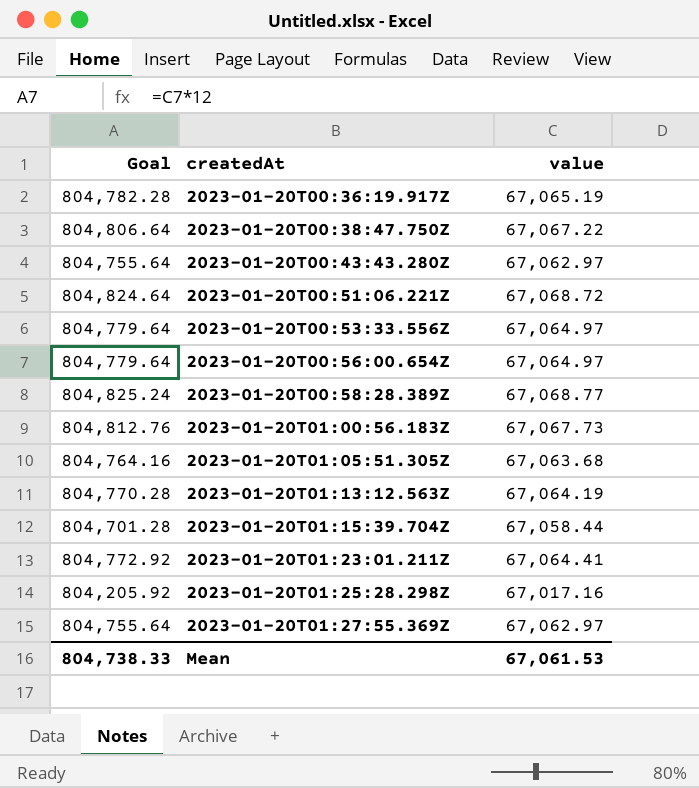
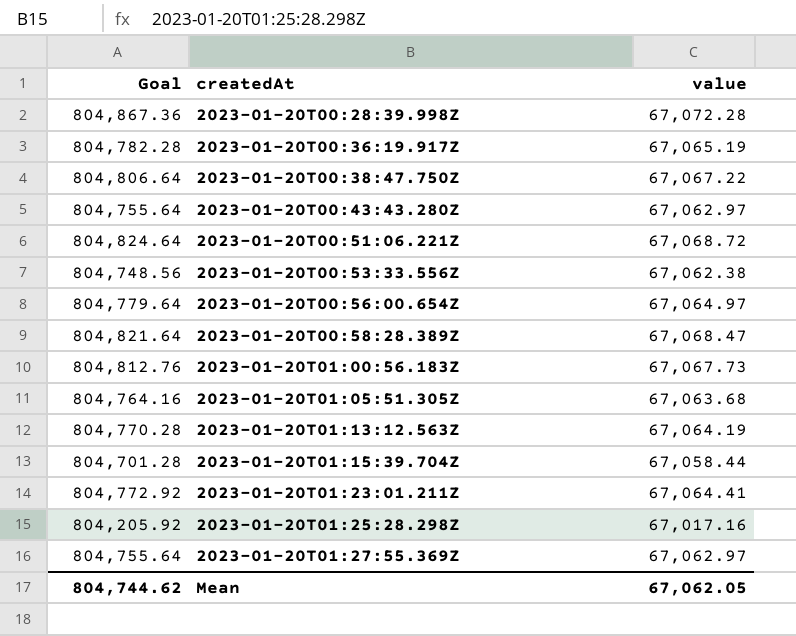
row 2023-01-20T00:28:39.998Z: none -> 804,867.36 | 67,072.28
2023-01-20T00:53:33.556Z | Goal: 804,779.64 -> 804,748.56
2023-01-20T00:53:33.556Z | value: 67,064.97 -> 67,062.38
2023-01-20T00:58:28.389Z | Goal: 804,825.24 -> 804,821.64
2023-01-20T00:58:28.389Z | value: 67,068.77 -> 67,068.47
Mean | Goal: 804,738.33 -> 804,744.62
Mean | value: 67,061.53 -> 67,062.05

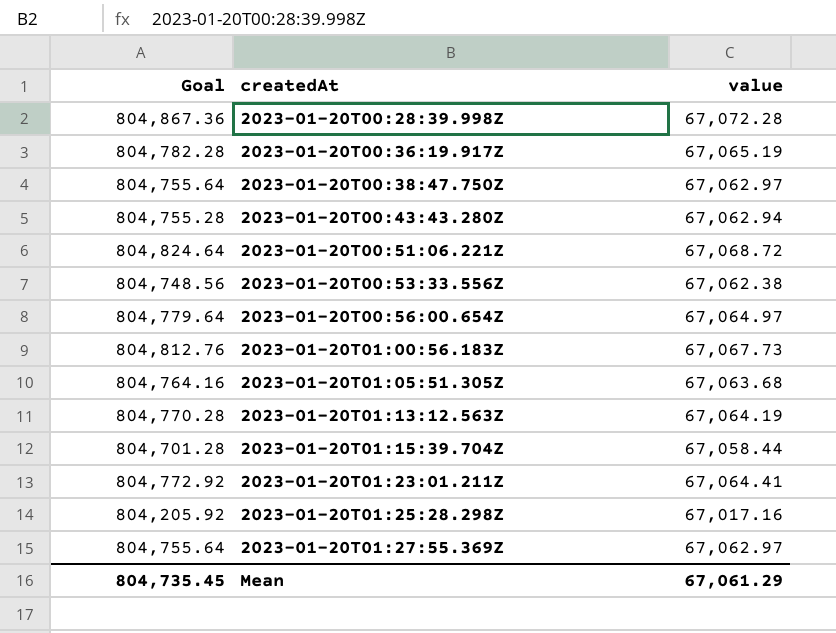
row 2023-01-20T00:58:28.389Z: 804,821.64 | 67,068.47 -> none
2023-01-20T00:38:47.750Z | Goal: 804,806.64 -> 804,755.64
2023-01-20T00:38:47.750Z | value: 67,067.22 -> 67,062.97
2023-01-20T00:43:43.280Z | Goal: 804,755.64 -> 804,755.28
2023-01-20T00:43:43.280Z | value: 67,062.97 -> 67,062.94
Mean | Goal: 804,744.62 -> 804,735.45
Mean | value: 67,062.05 -> 67,061.29

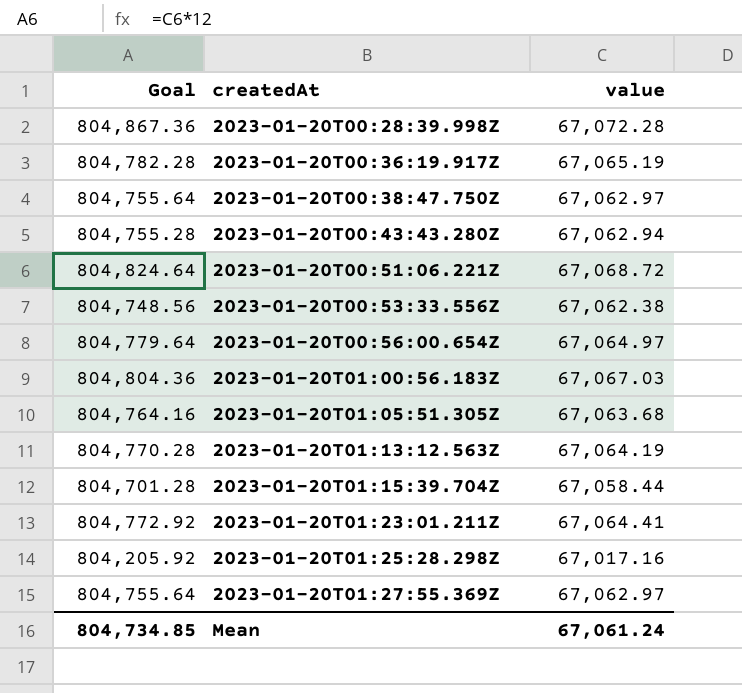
2023-01-20T01:00:56.183Z | Goal: 804,812.76 -> 804,804.36
2023-01-20T01:00:56.183Z | value: 67,067.73 -> 67,067.03
Mean | Goal: 804,735.45 -> 804,734.85
Mean | value: 67,061.29 -> 67,061.24

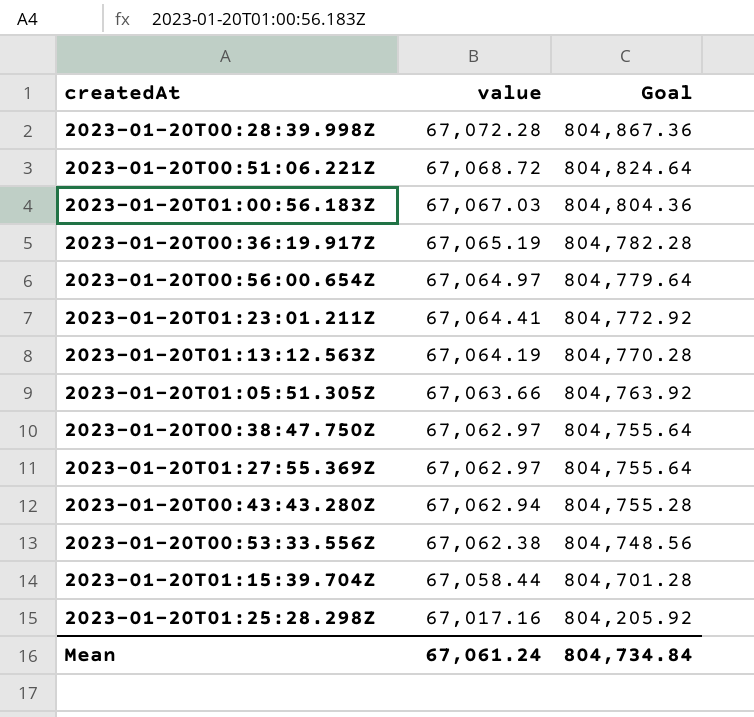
row order: createdAt ascending -> value descending
column Goal | position: 1 -> 3
2023-01-20T01:05:51.305Z | value: 67,063.68 -> 67,063.66
2023-01-20T01:05:51.305Z | Goal: 804,764.16 -> 804,763.92
Mean | Goal: 804,734.85 -> 804,734.84

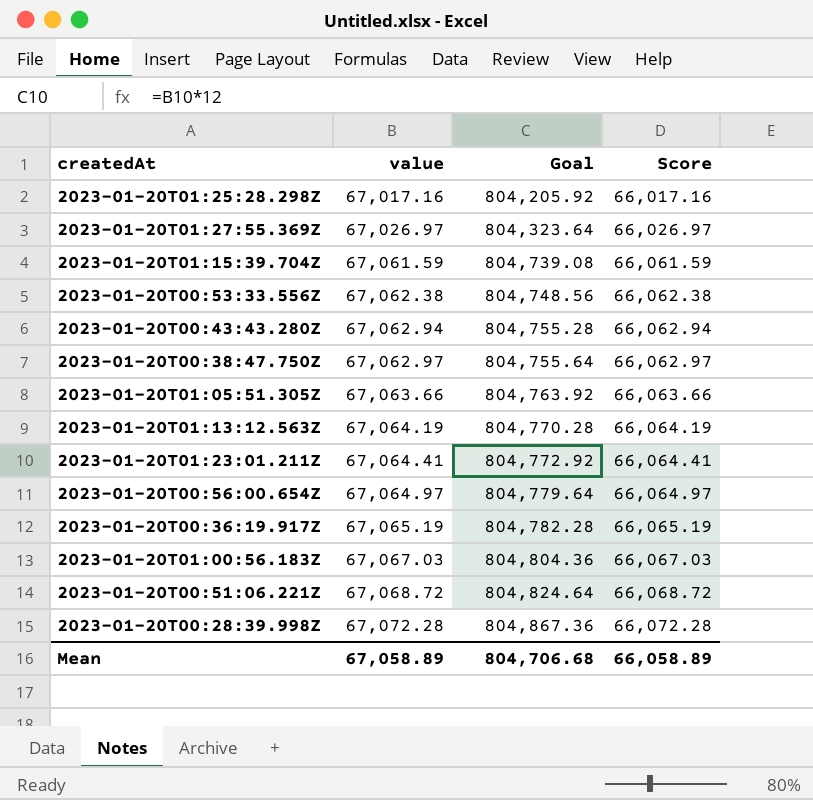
row order: value descending -> value ascending
column Score | formula: none -> [value] - 1000
2023-01-20T01:27:55.369Z | value: 67,062.97 -> 67,026.97
2023-01-20T01:27:55.369Z | Goal: 804,755.64 -> 804,323.64
2023-01-20T01:15:39.704Z | value: 67,058.44 -> 67,061.59
2023-01-20T01:15:39.704Z | Goal: 804,701.28 -> 804,739.08
Mean | value: 67,061.24 -> 67,058.89
Mean | Goal: 804,734.84 -> 804,706.68

